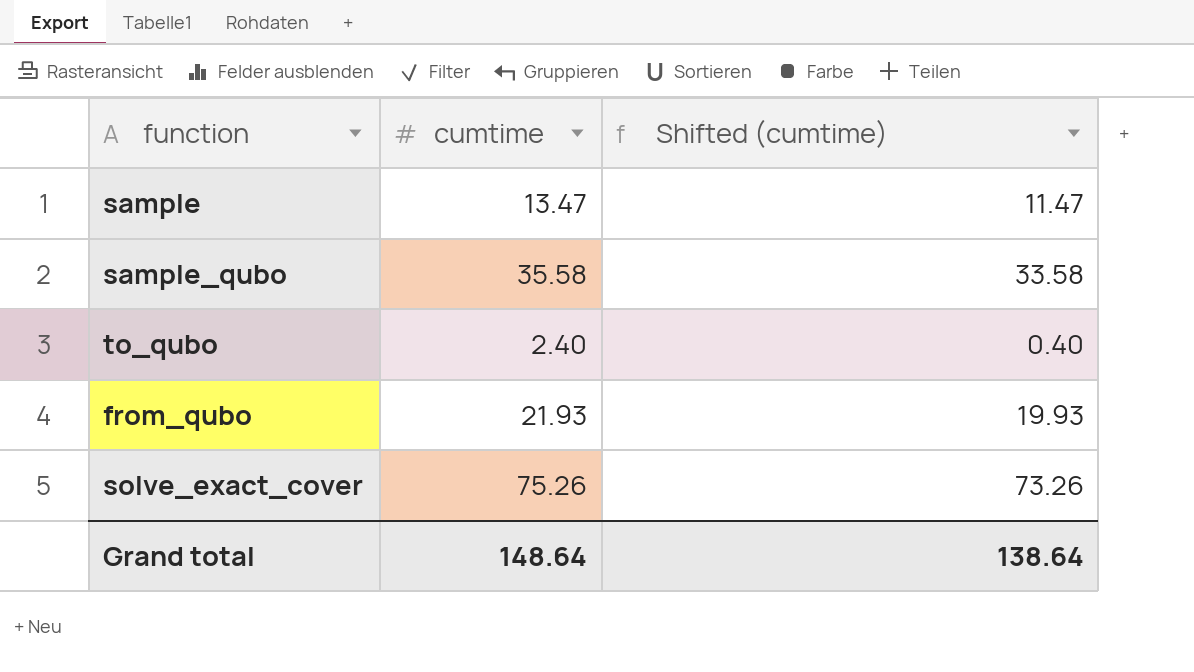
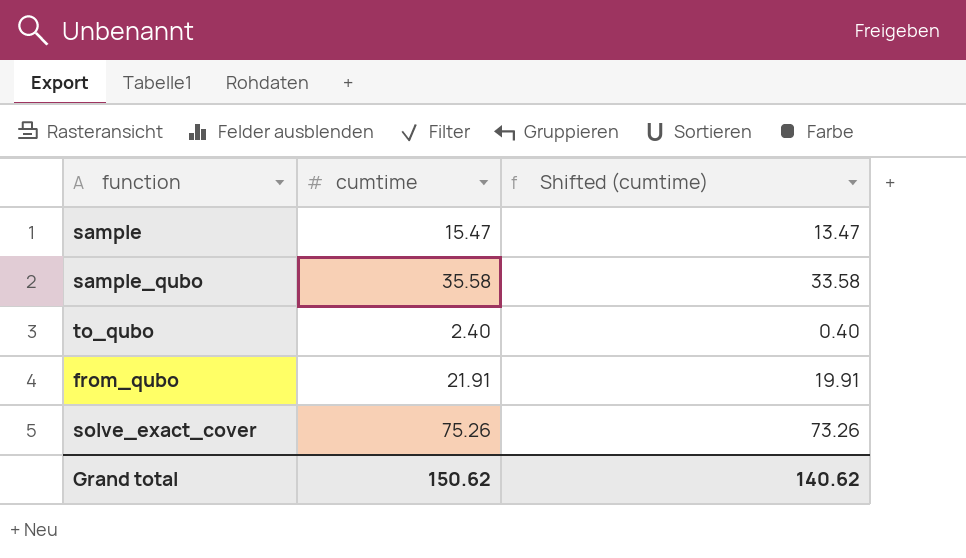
sample | cumtime: 13.47 -> 15.47
sample | Shifted (cumtime): 11.47 -> 13.47
from_qubo | cumtime: 21.93 -> 21.91
from_qubo | Shifted (cumtime): 19.93 -> 19.91
Grand total | cumtime: 148.64 -> 150.62
Grand total | Shifted (cumtime): 138.64 -> 140.62

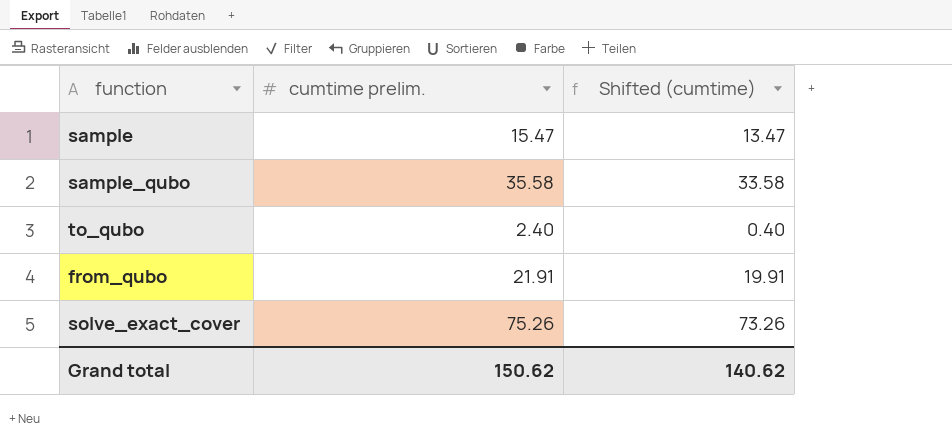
column name: cumtime -> cumtime prelim.

